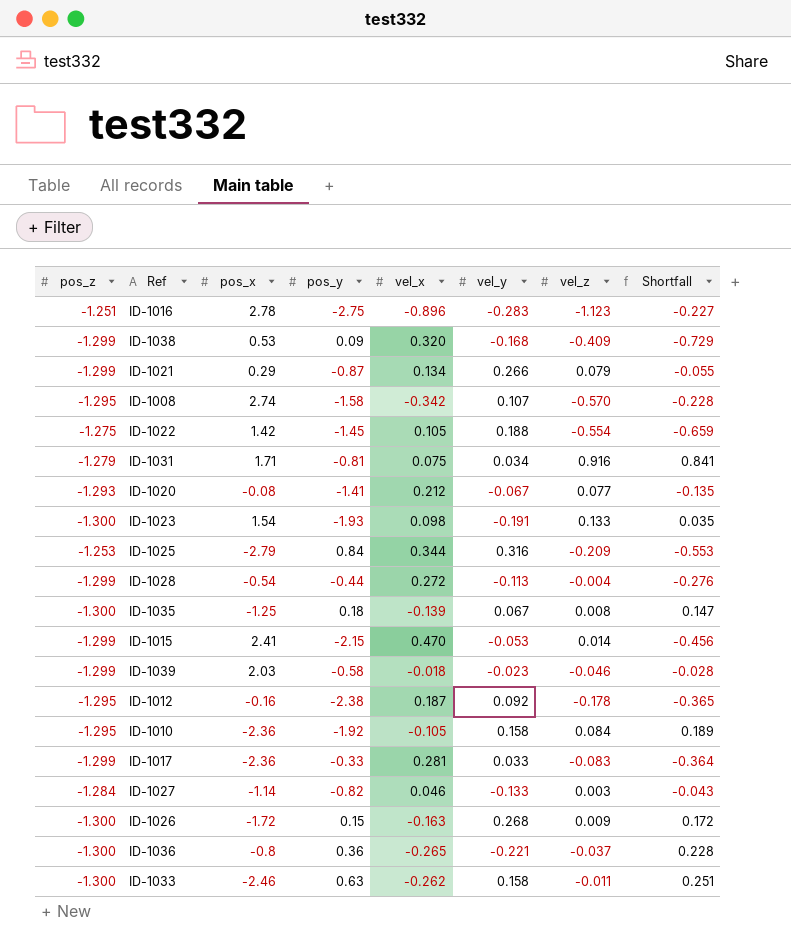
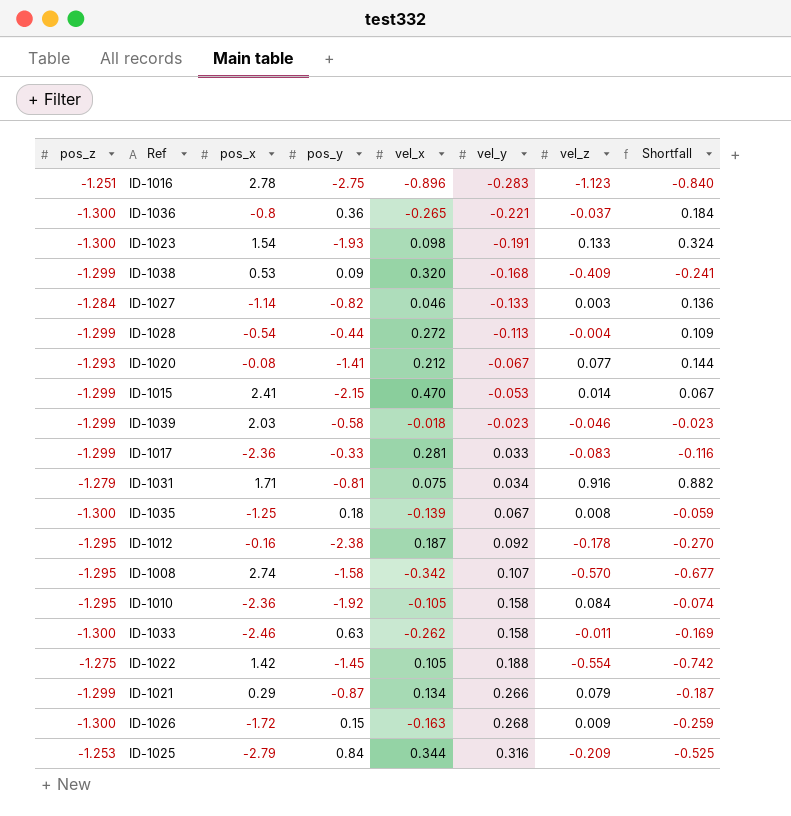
row order: none -> vel_y ascending
column Shortfall | formula: [vel_z] - [vel_x] -> [vel_z] - [vel_y]

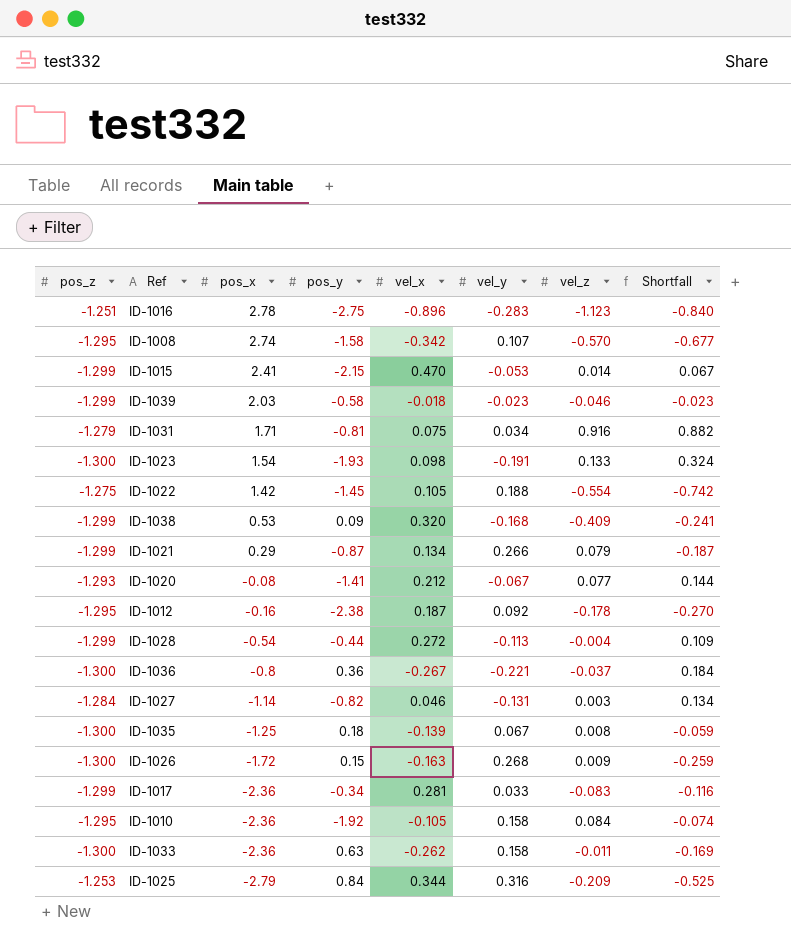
row order: vel_y ascending -> pos_x descending
ID-1036 | vel_x: -0.265 -> -0.267
ID-1027 | vel_y: -0.133 -> -0.131
ID-1027 | Shortfall: 0.136 -> 0.134
ID-1017 | pos_y: -0.33 -> -0.34
ID-1033 | pos_x: -2.46 -> -2.36

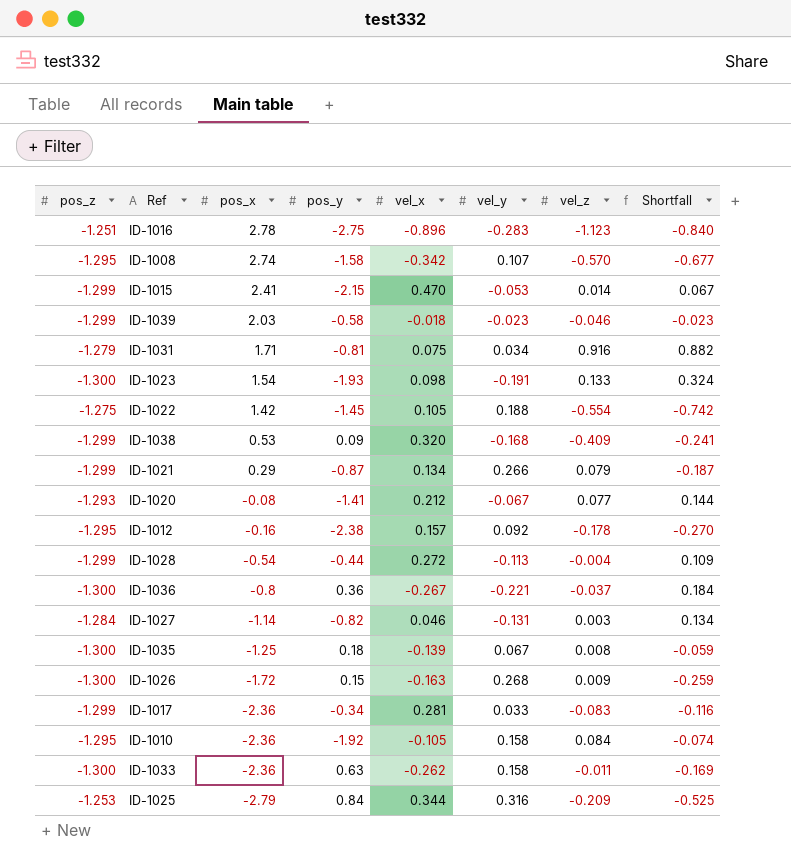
ID-1012 | vel_x: 0.187 -> 0.157

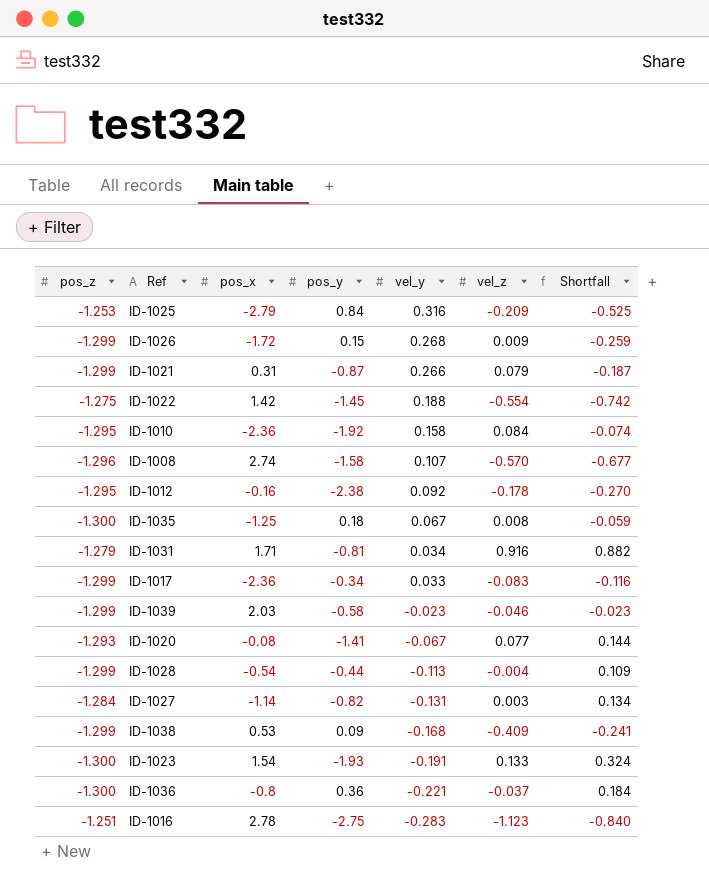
row order: pos_x descending -> vel_y descending
column vel_x | position: 5 -> none
row ID-1015: -1.299 | 2.41 | -2.15 | 0.470 | -0.053 | 0.014 | 0.067 -> none
row ID-1033: -1.300 | -2.36 | 0.63 | -0.262 | 0.158 | -0.011 | -0.169 -> none
ID-1026 | pos_z: -1.300 -> -1.299
ID-1021 | pos_x: 0.29 -> 0.31
ID-1008 | pos_z: -1.295 -> -1.296

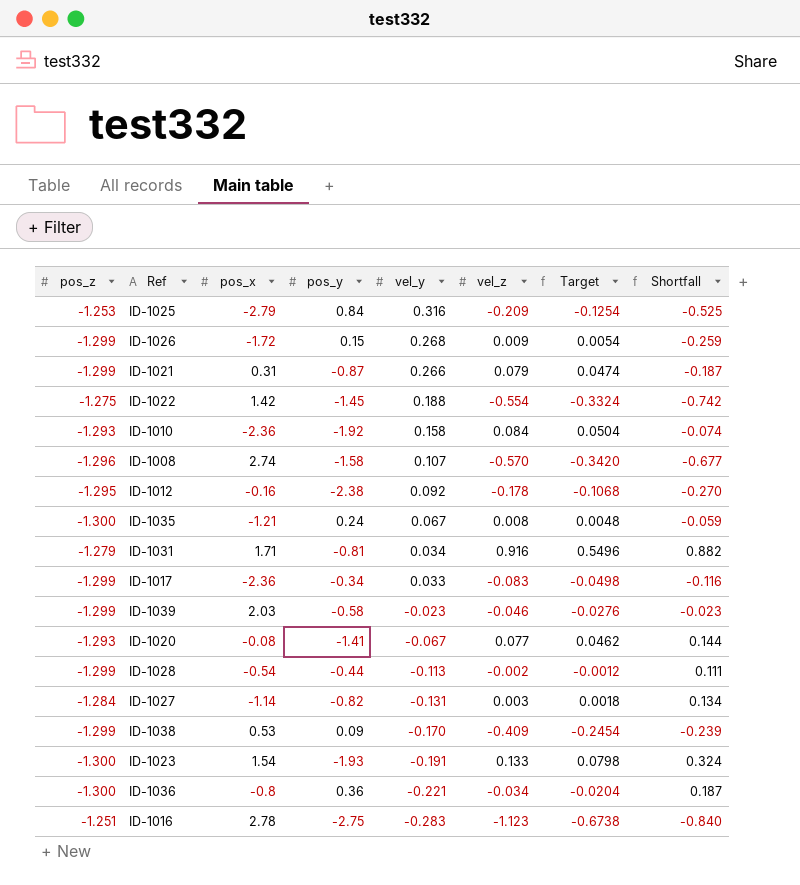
column Target | formula: none -> [vel_z] * 0.6
ID-1010 | pos_z: -1.295 -> -1.293
ID-1035 | pos_x: -1.25 -> -1.21
ID-1035 | pos_y: 0.18 -> 0.24
ID-1028 | vel_z: -0.004 -> -0.002
ID-1028 | Shortfall: 0.109 -> 0.111
ID-1038 | vel_y: -0.168 -> -0.170
ID-1038 | Shortfall: -0.241 -> -0.239
ID-1036 | vel_z: -0.037 -> -0.034
ID-1036 | Shortfall: 0.184 -> 0.187

